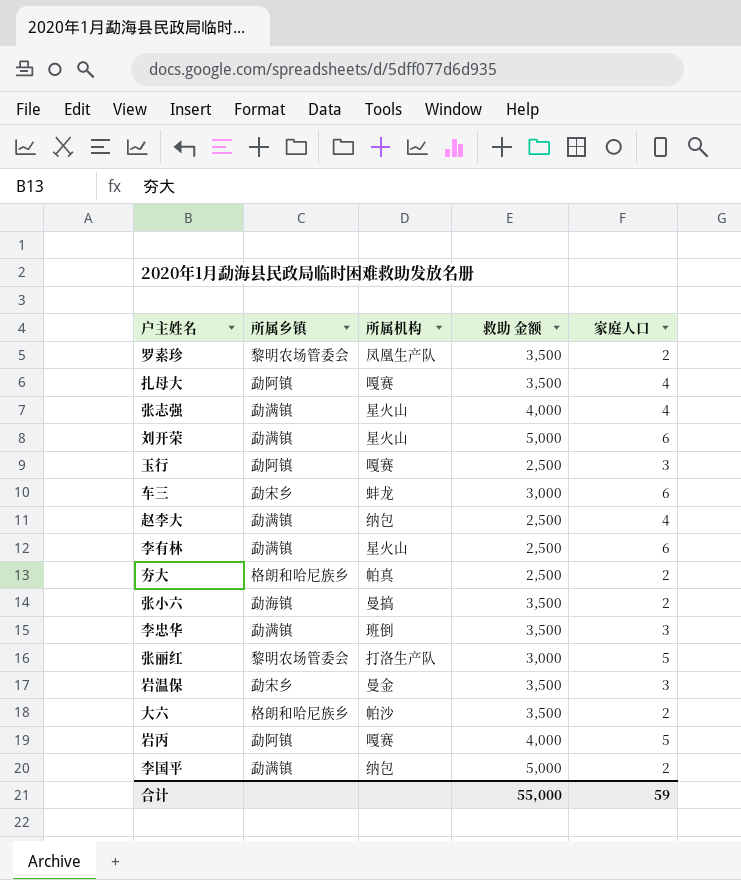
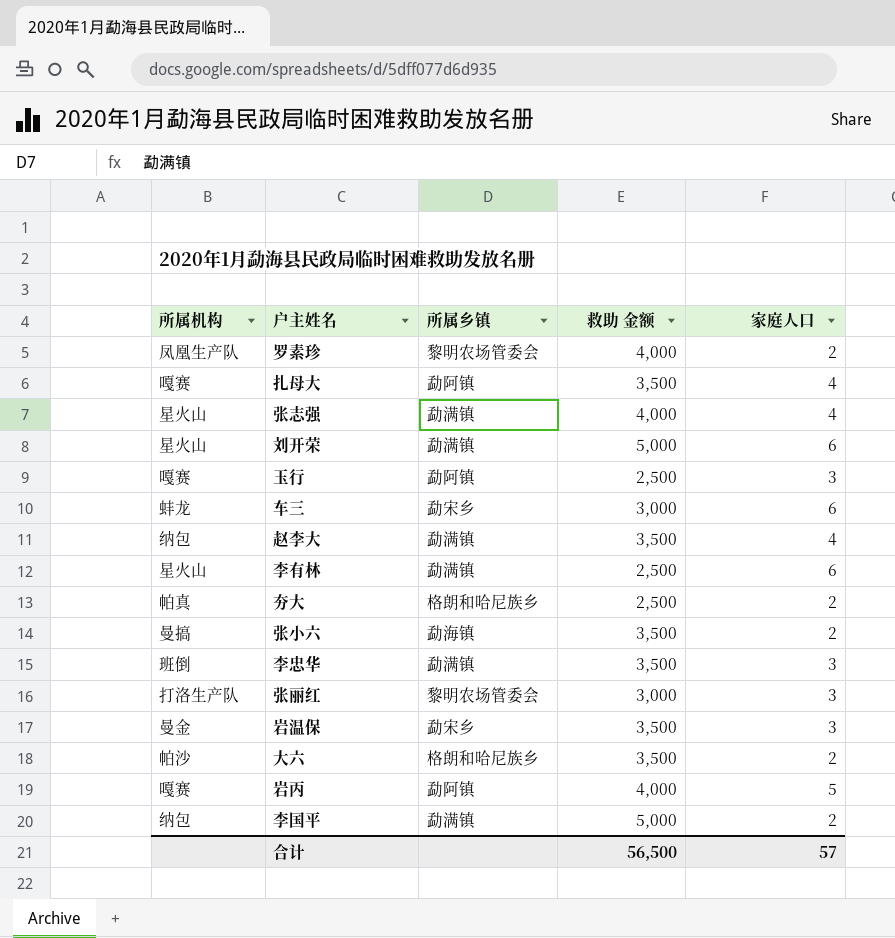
column 所属机构 | position: 3 -> 1
罗素珍 | 救助 金额: 3,500 -> 4,000
赵李大 | 救助 金额: 2,500 -> 3,500
张丽红 | 家庭人口: 5 -> 3
合计 | 救助 金额: 55,000 -> 56,500
合计 | 家庭人口: 59 -> 57

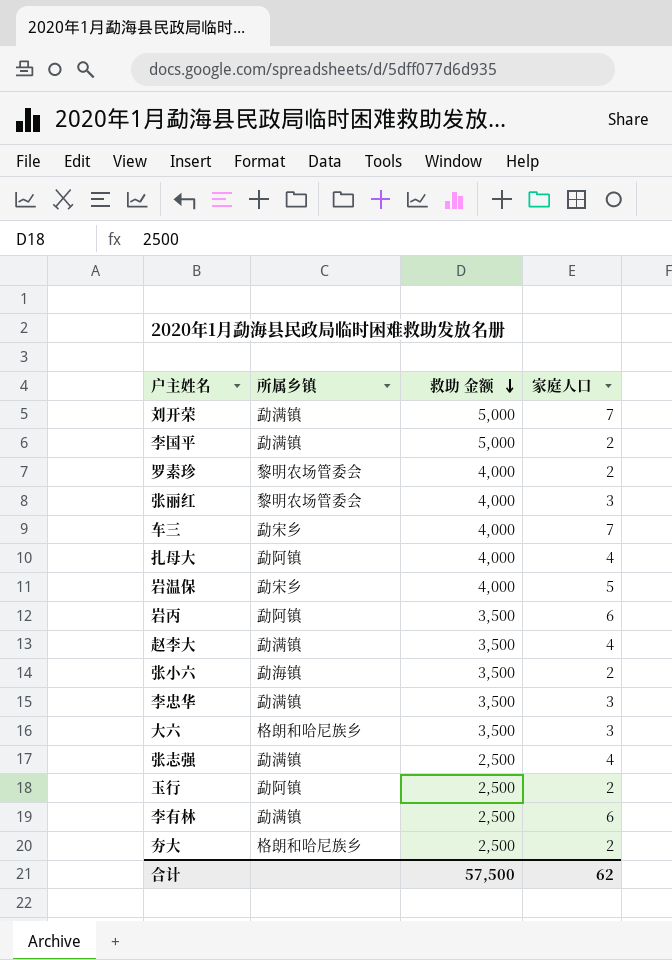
row order: none -> 救助 金额 descending
column 所属机构 | position: 1 -> none
刘开荣 | 家庭人口: 6 -> 7
张丽红 | 救助 金额: 3,000 -> 4,000
车三 | 救助 金额: 3,000 -> 4,000
车三 | 家庭人口: 6 -> 7
扎母大 | 救助 金额: 3,500 -> 4,000
岩温保 | 救助 金额: 3,500 -> 4,000
岩温保 | 家庭人口: 3 -> 5
岩丙 | 救助 金额: 4,000 -> 3,500
岩丙 | 家庭人口: 5 -> 6
大六 | 家庭人口: 2 -> 3
张志强 | 救助 金额: 4,000 -> 2,500
玉行 | 家庭人口: 3 -> 2
合计 | 救助 金额: 56,500 -> 57,500
合计 | 家庭人口: 57 -> 62

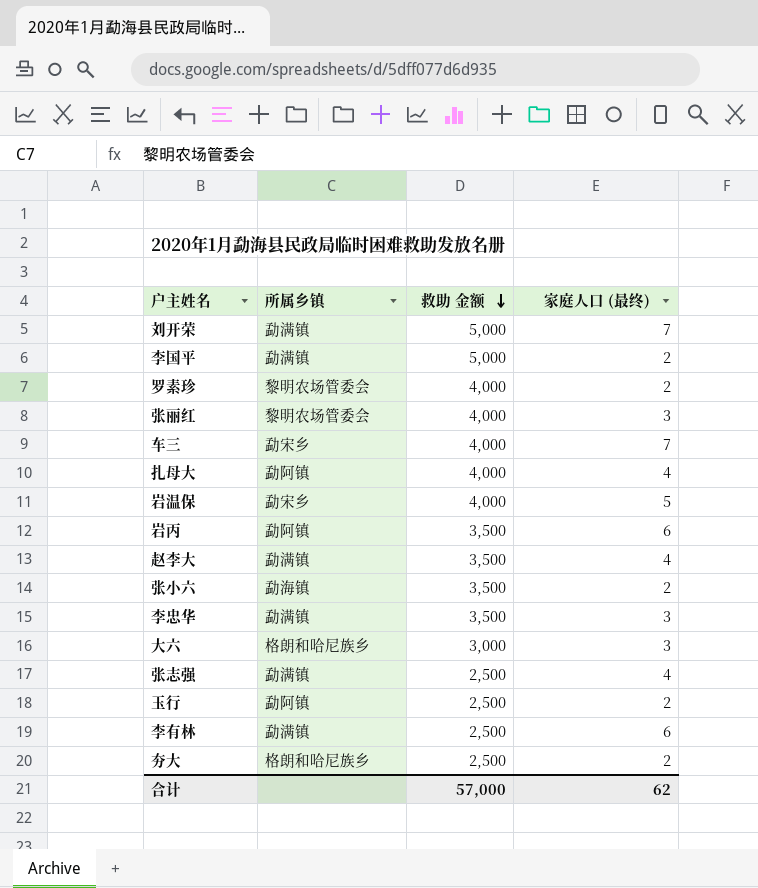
column name: 家庭人口 -> 家庭人口 (最终)
大六 | 救助 金额: 3,500 -> 3,000
合计 | 救助 金额: 57,500 -> 57,000

